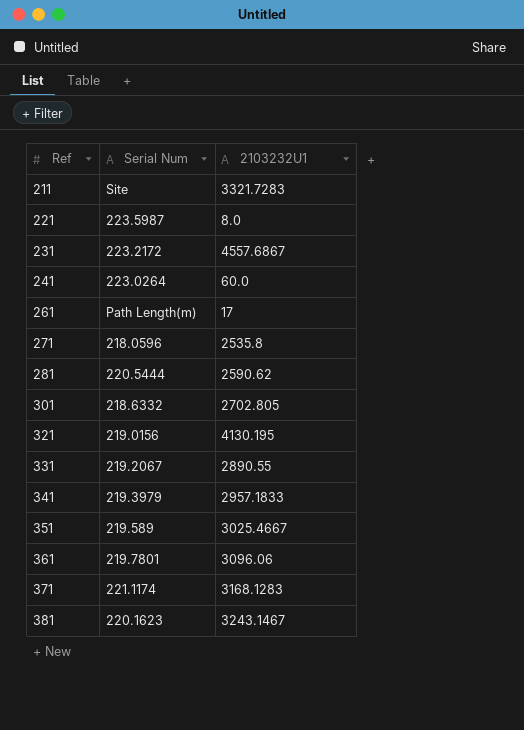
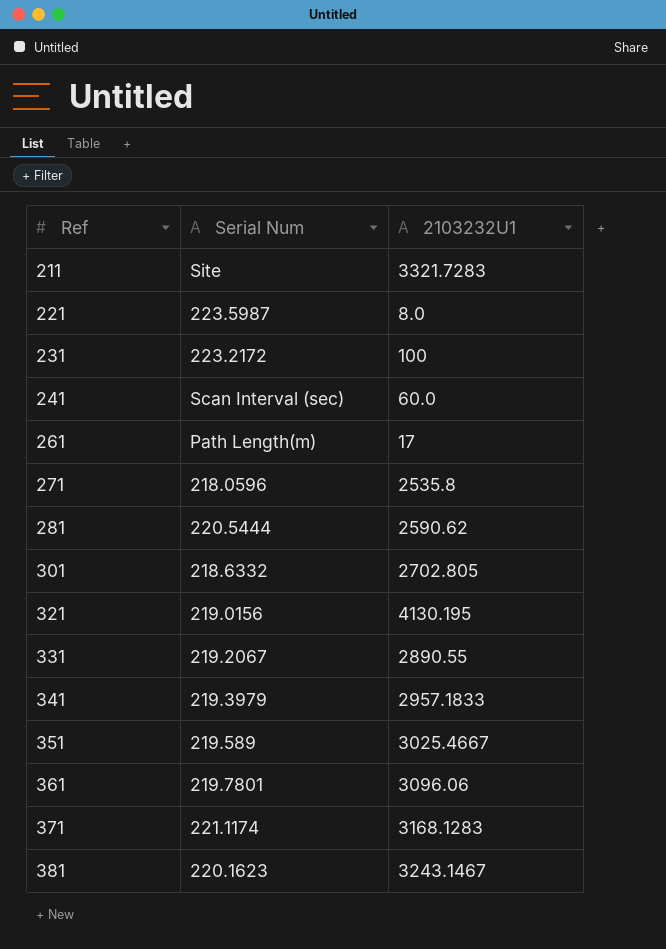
231 | 2103232U1: 4557.6867 -> 100
241 | Serial Num: 223.0264 -> Scan Interval (sec)

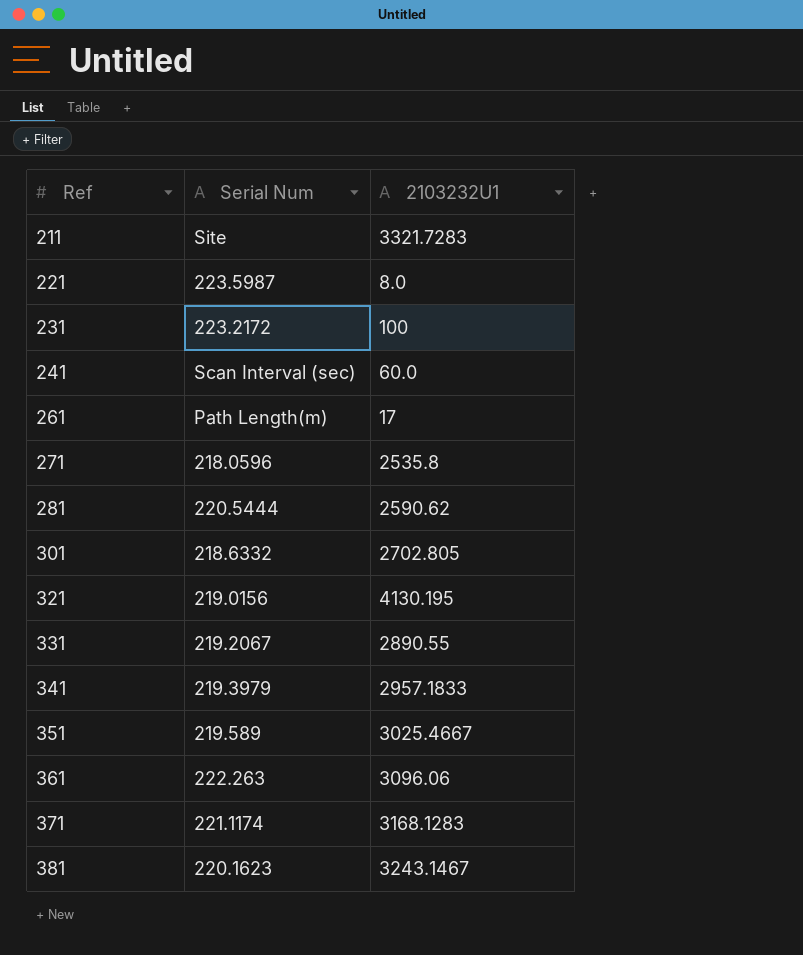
361 | Serial Num: 219.7801 -> 222.263

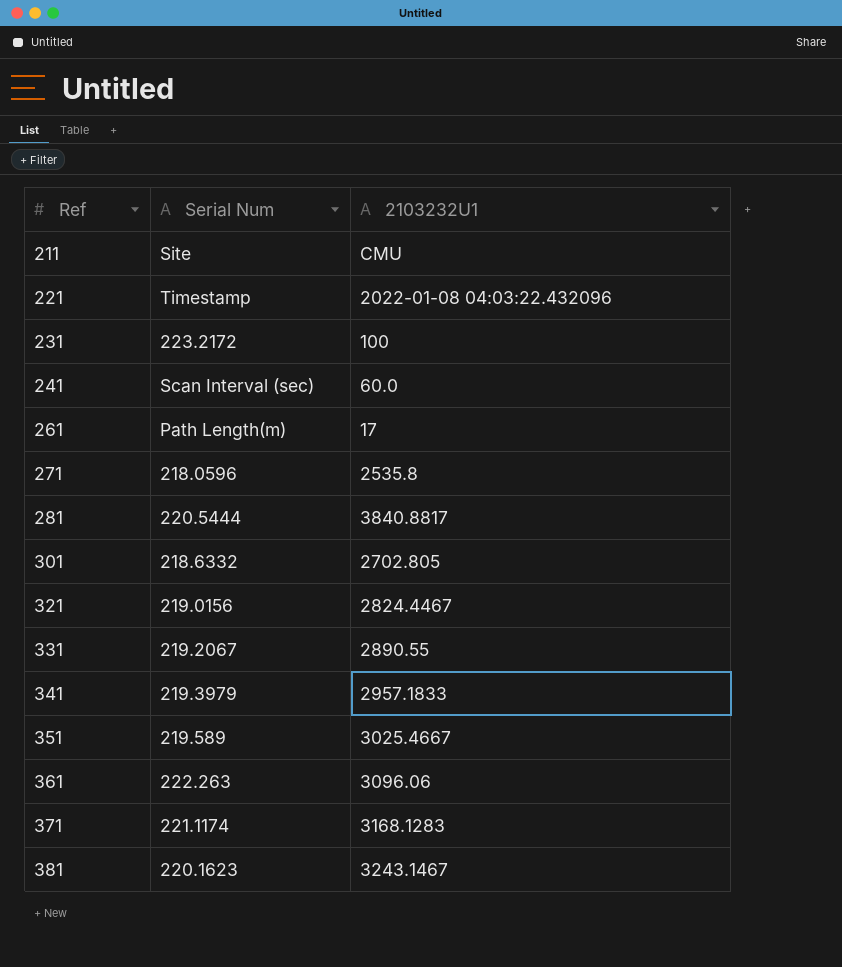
211 | 2103232U1: 3321.7283 -> CMU
221 | Serial Num: 223.5987 -> Timestamp
221 | 2103232U1: 8.0 -> 2022-01-08 04:03:22.432096
281 | 2103232U1: 2590.62 -> 3840.8817
321 | 2103232U1: 4130.195 -> 2824.4467

